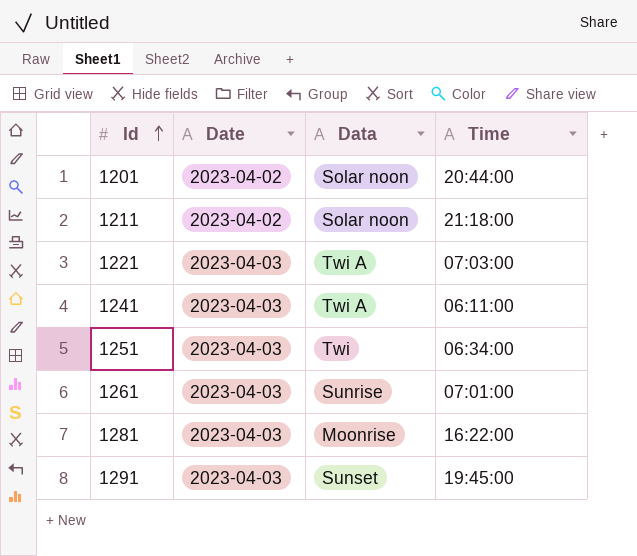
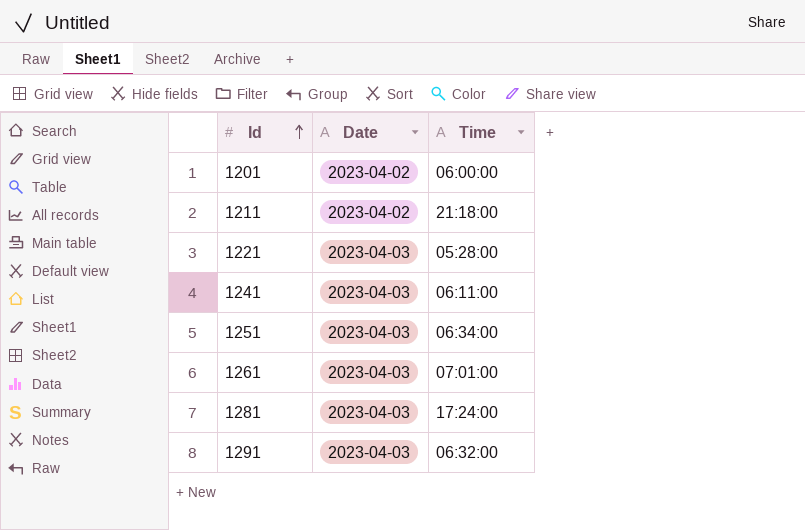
column Data | position: 3 -> none
1201 | Time: 20:44:00 -> 06:00:00
1221 | Time: 07:03:00 -> 05:28:00
1281 | Time: 16:22:00 -> 17:24:00
1291 | Time: 19:45:00 -> 06:32:00

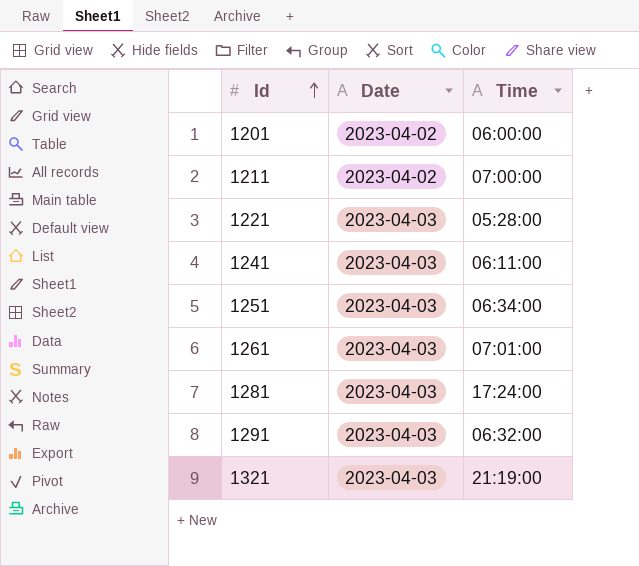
1211 | Time: 21:18:00 -> 07:00:00
row 1321: none -> 2023-04-03 | 21:19:00

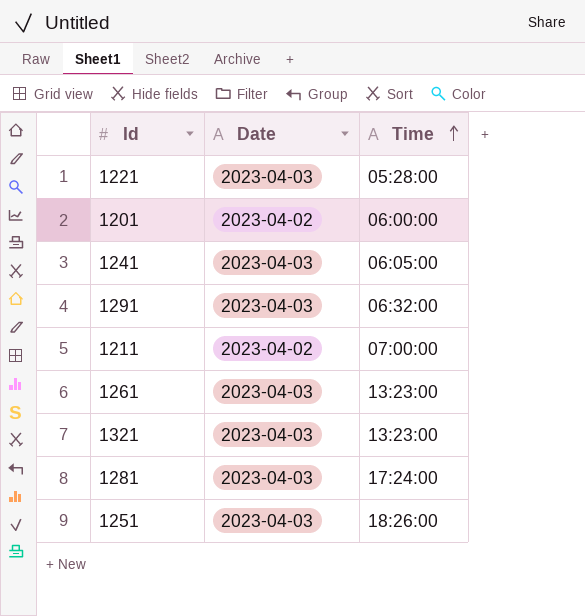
row order: Id ascending -> Time ascending
1241 | Time: 06:11:00 -> 06:05:00
1261 | Time: 07:01:00 -> 13:23:00
1321 | Time: 21:19:00 -> 13:23:00
1251 | Time: 06:34:00 -> 18:26:00

